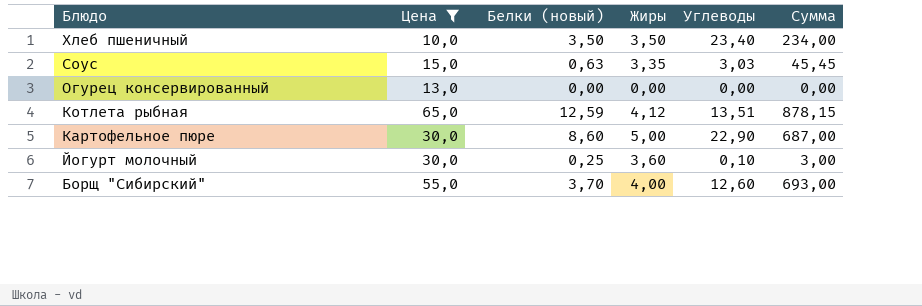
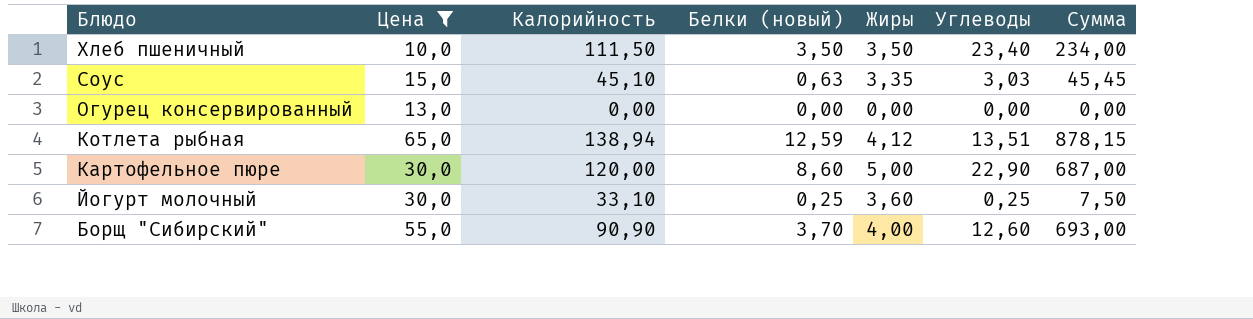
column Калорийность | position: none -> 3
Йогурт молочный | Углеводы: 0,10 -> 0,25
Йогурт молочный | Сумма: 3,00 -> 7,50

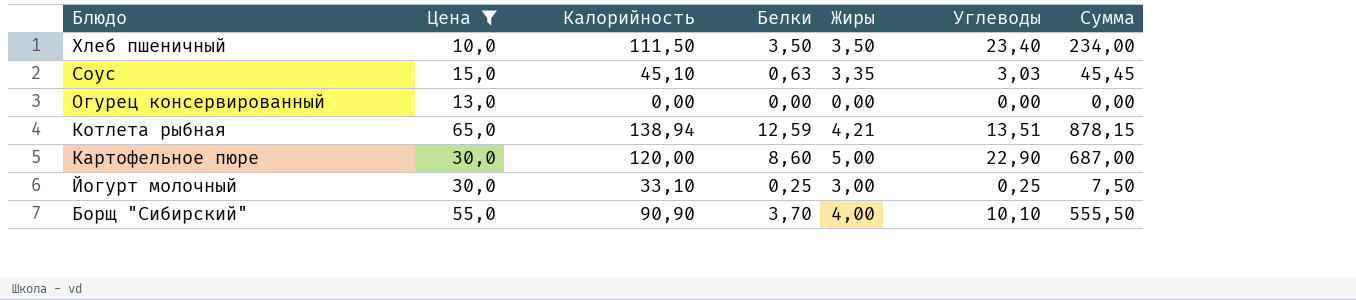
column name: Белки (новый) -> Белки
Котлета рыбная | Жиры: 4,12 -> 4,21
Йогурт молочный | Жиры: 3,60 -> 3,00
Борщ "Сибирский" | Углеводы: 12,60 -> 10,10
Борщ "Сибирский" | Сумма: 693,00 -> 555,50

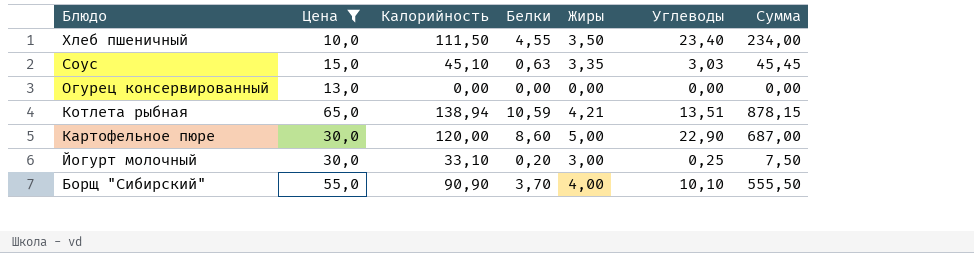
Хлеб пшеничный | Белки: 3,50 -> 4,55
Котлета рыбная | Белки: 12,59 -> 10,59
Йогурт молочный | Белки: 0,25 -> 0,20

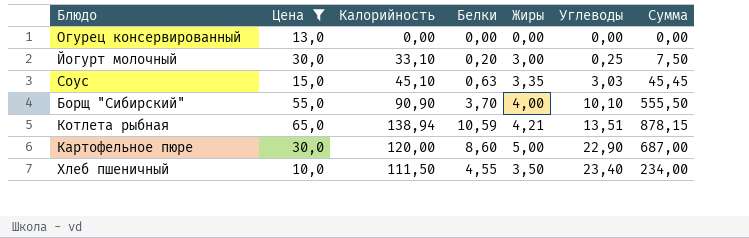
row order: Блюдо descending -> Углеводы ascending

